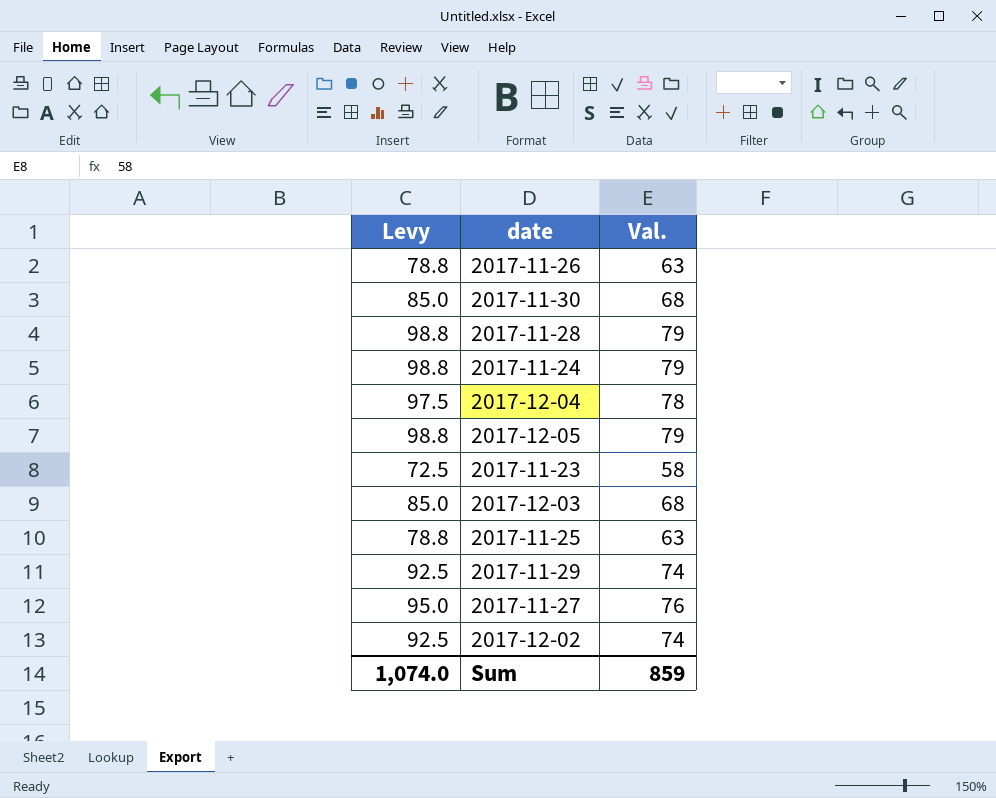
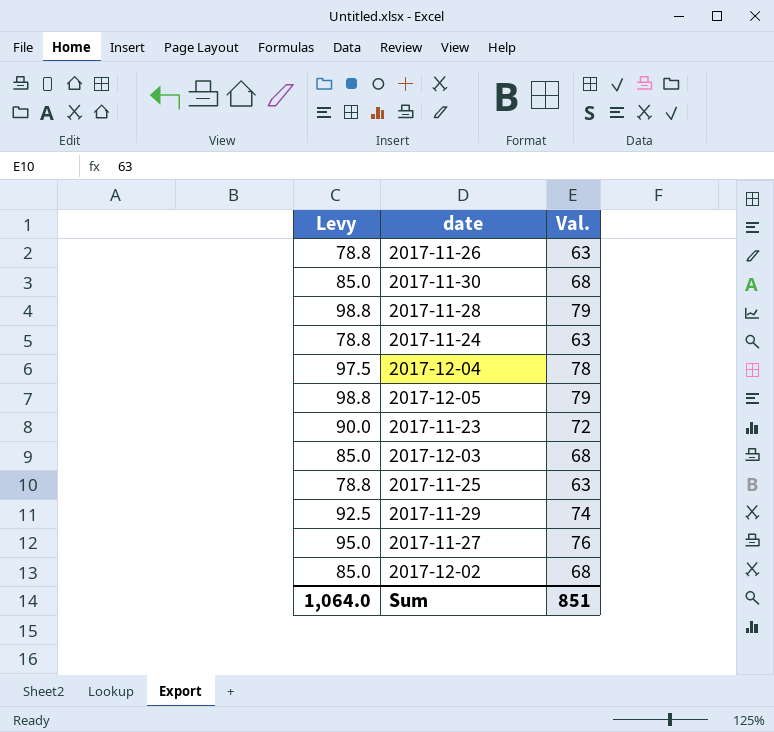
2017-11-24 | Levy: 98.8 -> 78.8
2017-11-24 | Val.: 79 -> 63
2017-11-23 | Levy: 72.5 -> 90.0
2017-11-23 | Val.: 58 -> 72
2017-12-02 | Levy: 92.5 -> 85.0
2017-12-02 | Val.: 74 -> 68
Sum | Levy: 1,074.0 -> 1,064.0
Sum | Val.: 859 -> 851

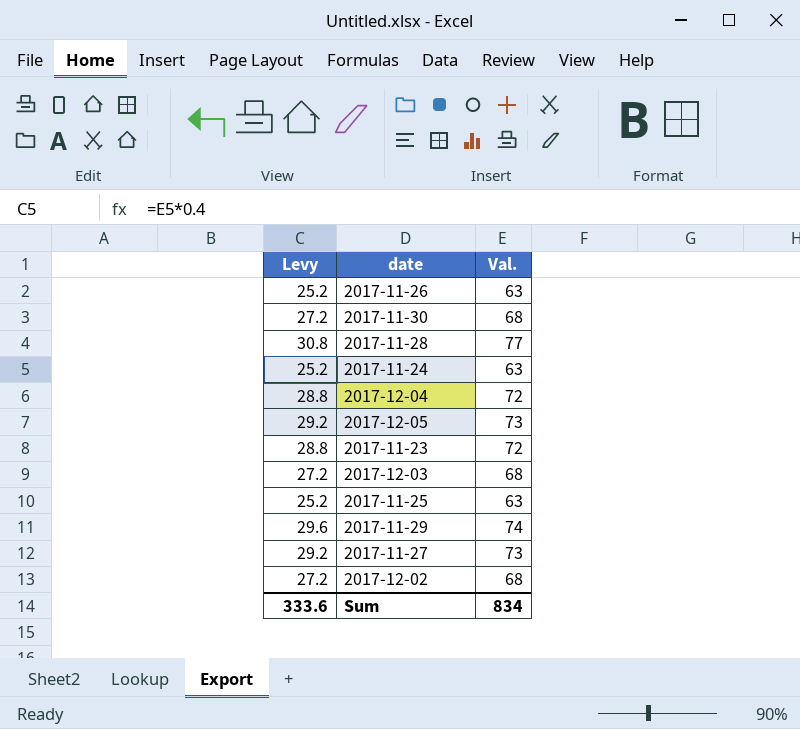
column Levy | formula: [Val.] * 1.25 -> [Val.] * 0.4
2017-11-28 | Val.: 79 -> 77
2017-12-04 | Val.: 78 -> 72
2017-12-05 | Val.: 79 -> 73
2017-11-27 | Val.: 76 -> 73
Sum | Levy: 1,064.0 -> 333.6
Sum | Val.: 851 -> 834

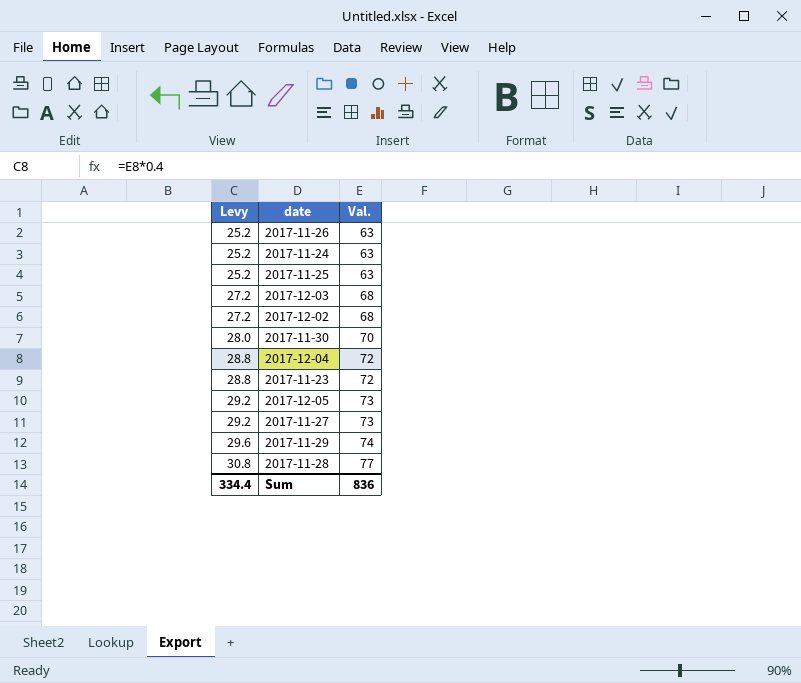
row order: none -> Levy ascending
2017-11-30 | Levy: 27.2 -> 28.0
2017-11-30 | Val.: 68 -> 70
Sum | Levy: 333.6 -> 334.4
Sum | Val.: 834 -> 836

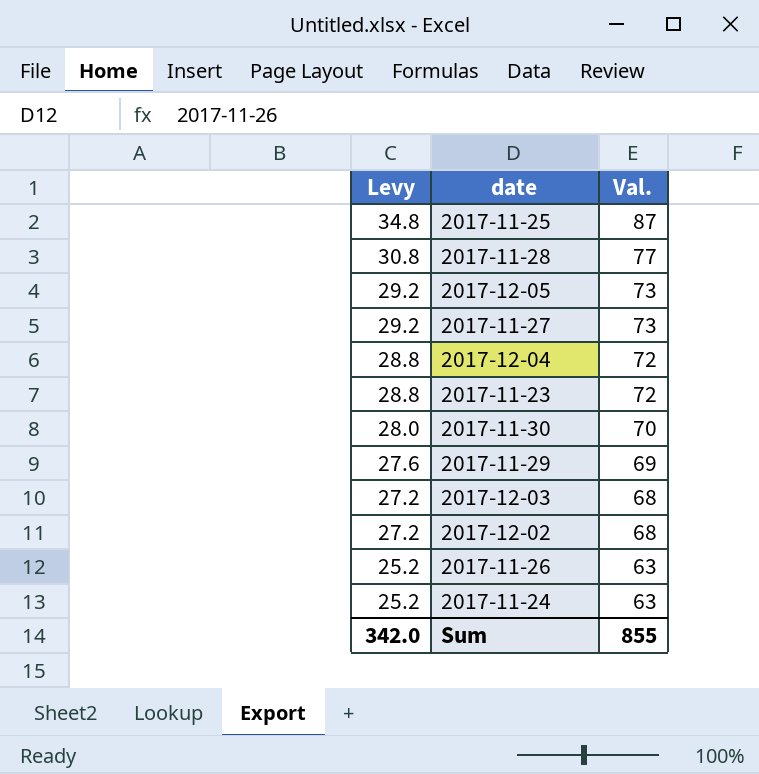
row order: Levy ascending -> Levy descending
2017-11-25 | Levy: 25.2 -> 34.8
2017-11-25 | Val.: 63 -> 87
2017-11-29 | Levy: 29.6 -> 27.6
2017-11-29 | Val.: 74 -> 69
Sum | Levy: 334.4 -> 342.0
Sum | Val.: 836 -> 855

